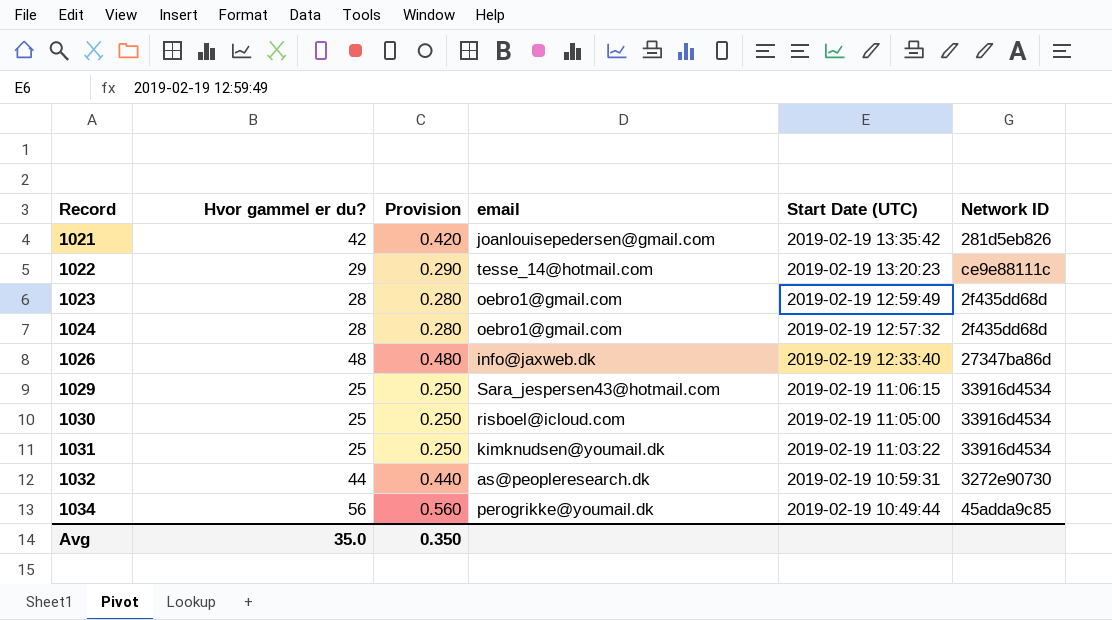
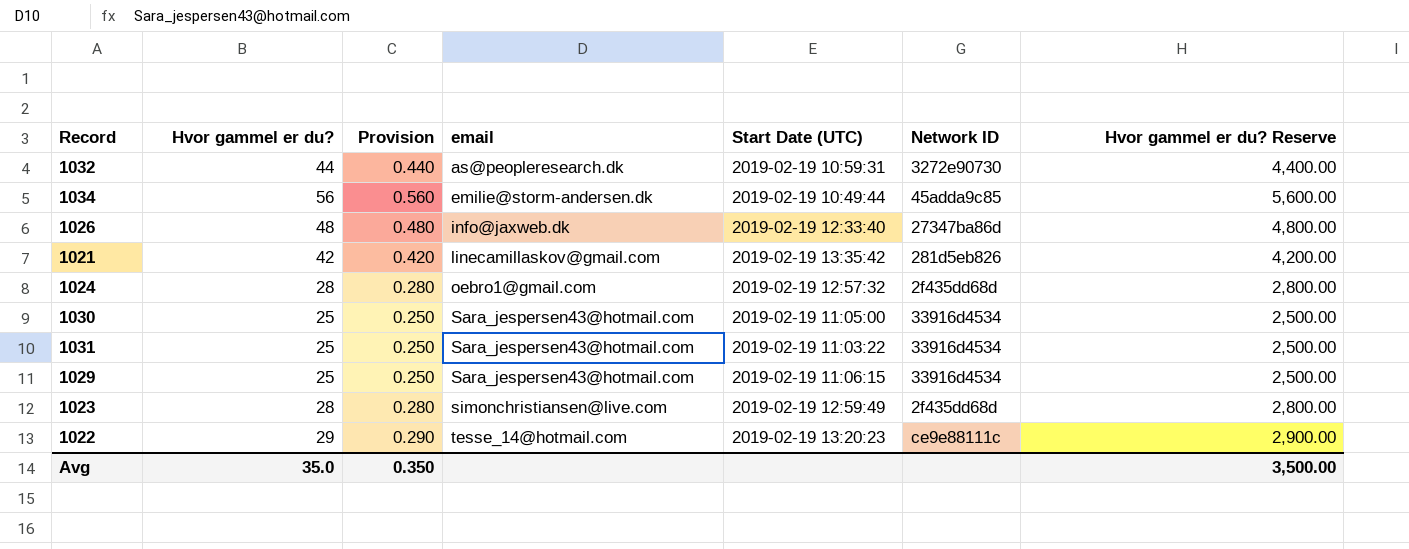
row order: Record ascending -> email ascending
column Hvor gammel er du? Reserve | formula: none -> [Hvor gammel er du?] * 100
1034 | email: perogrikke@youmail.dk -> emilie@storm-andersen.dk
1021 | email: joanlouisepedersen@gmail.com -> linecamillaskov@gmail.com
1030 | email: risboel@icloud.com -> Sara_jespersen43@hotmail.com
1031 | email: kimknudsen@youmail.dk -> Sara_jespersen43@hotmail.com
1023 | email: oebro1@gmail.com -> simonchristiansen@live.com

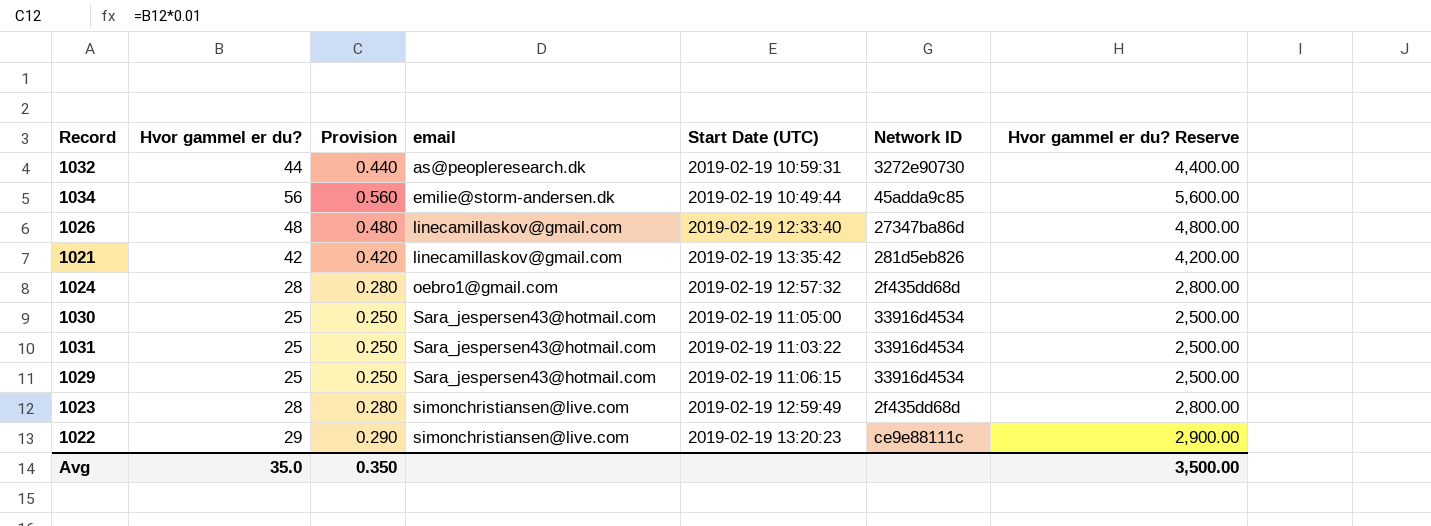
1026 | email: info@jaxweb.dk -> linecamillaskov@gmail.com
1022 | email: tesse_14@hotmail.com -> simonchristiansen@live.com

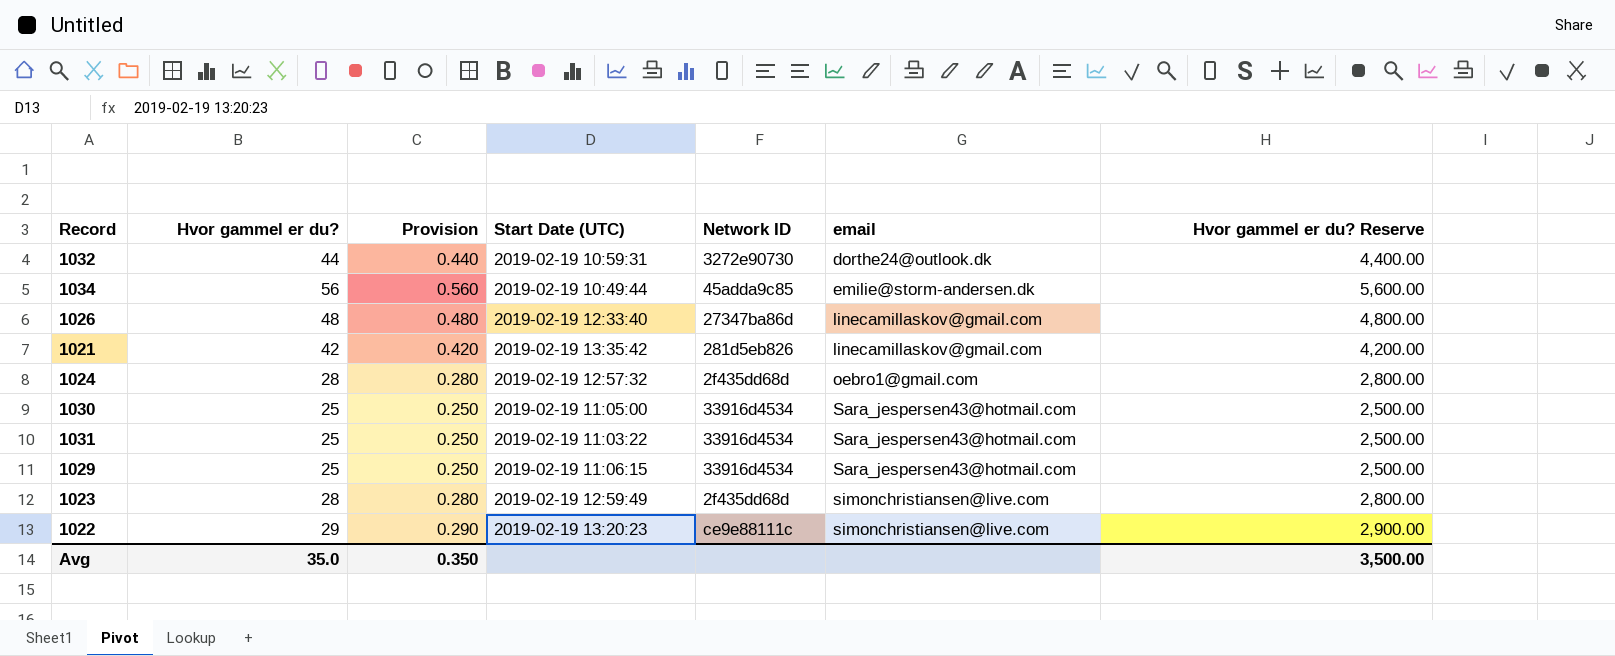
column email | position: 4 -> 6
1032 | email: as@peopleresearch.dk -> dorthe24@outlook.dk

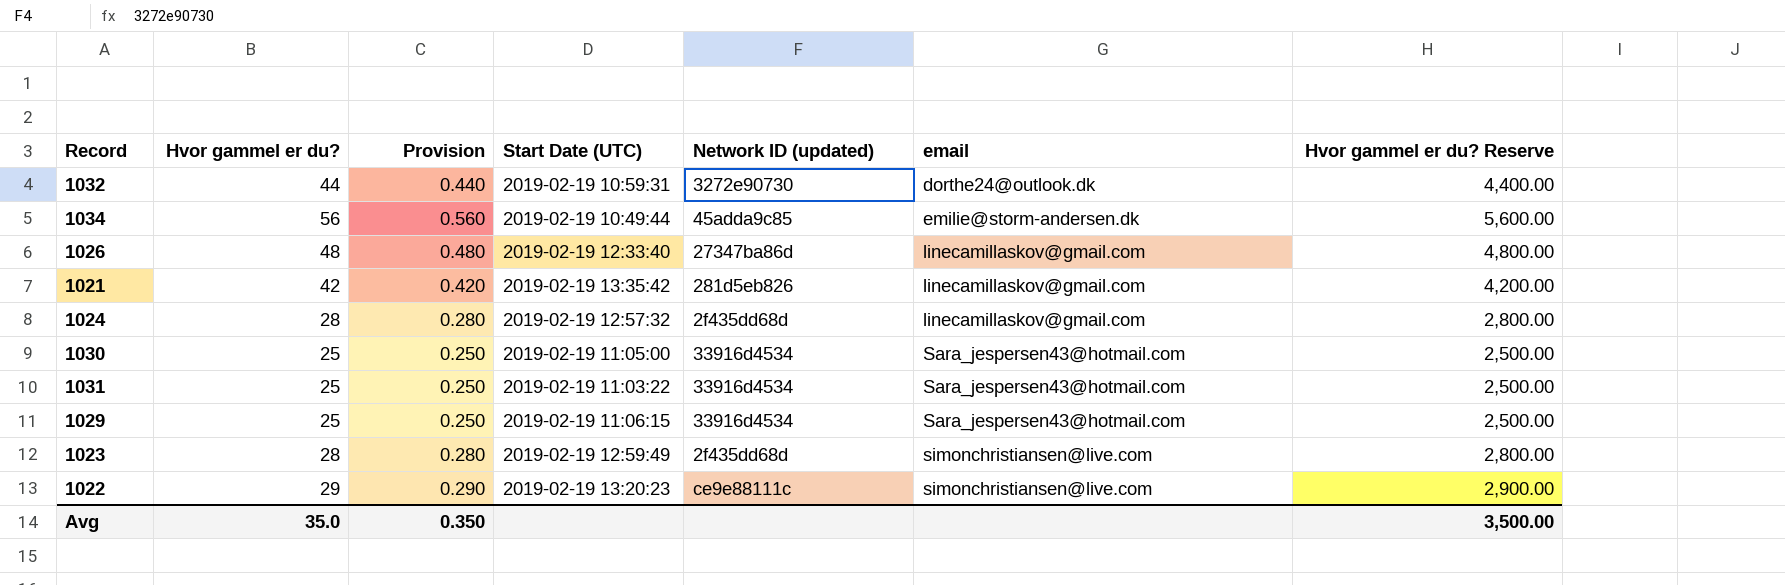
column name: Network ID -> Network ID (updated)
1024 | email: oebro1@gmail.com -> linecamillaskov@gmail.com

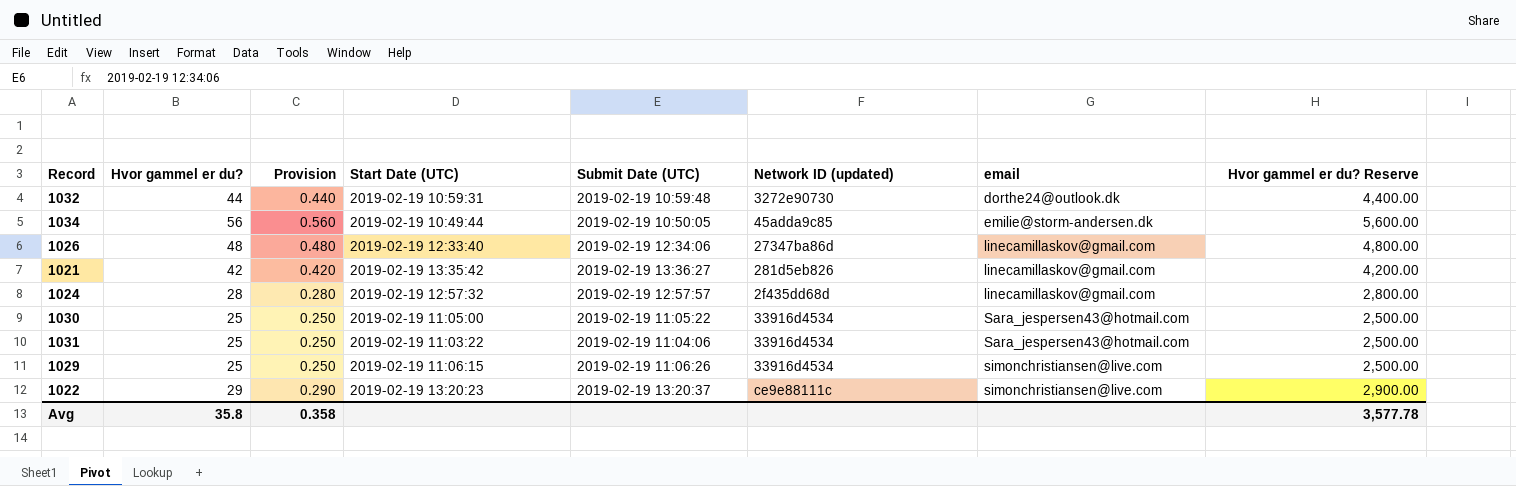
column Submit Date (UTC) | position: none -> 5
row 1023: 28 | 0.280 | 2019-02-19 12:59:49 | 2f435dd68d | simonchristiansen@live.com | 2,800.00 -> none
1029 | email: Sara_jespersen43@hotmail.com -> simonchristiansen@live.com
Avg | Hvor gammel er du?: 35.0 -> 35.8
Avg | Provision: 0.350 -> 0.358
Avg | Hvor gammel er du? Reserve: 3,500.00 -> 3,577.78

